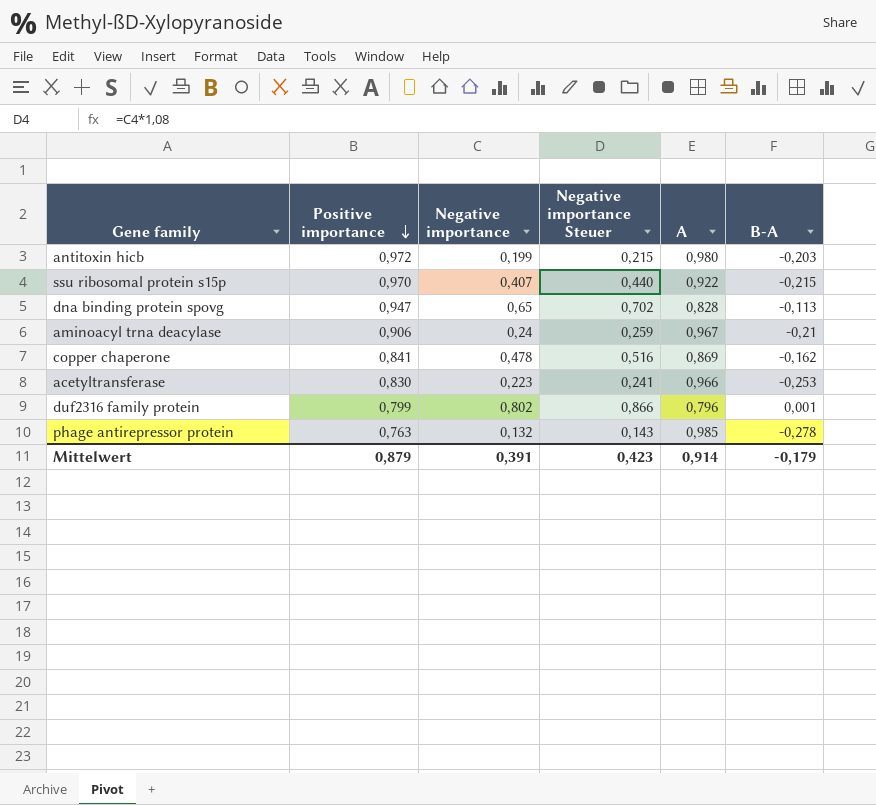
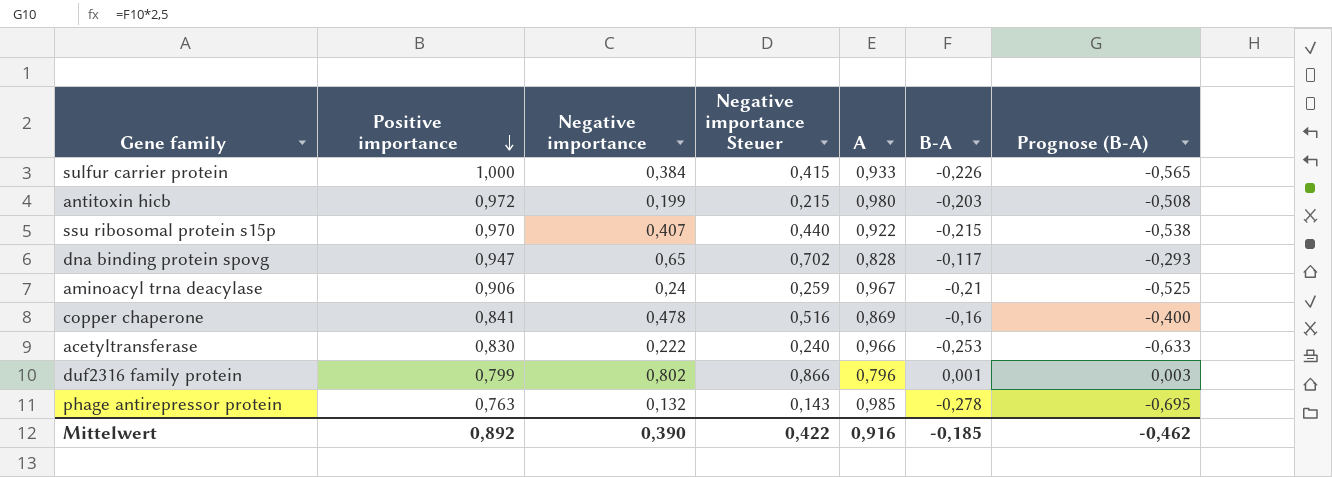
column Prognose (B-A) | formula: none -> [B-A] * 2,5
row sulfur carrier protein: none -> 1,000 | 0,384 | 0,415 | 0,933 | -0,226 | -0,565
dna binding protein spovg | B-A: -0,113 -> -0,117
copper chaperone | B-A: -0,162 -> -0,16
acetyltransferase | Negative importance: 0,223 -> 0,222
acetyltransferase | Negative importance Steuer: 0,241 -> 0,240
Mittelwert | Positive importance: 0,879 -> 0,892
Mittelwert | Negative importance: 0,391 -> 0,390
Mittelwert | Negative importance Steuer: 0,423 -> 0,422
Mittelwert | A: 0,914 -> 0,916
Mittelwert | B-A: -0,179 -> -0,185

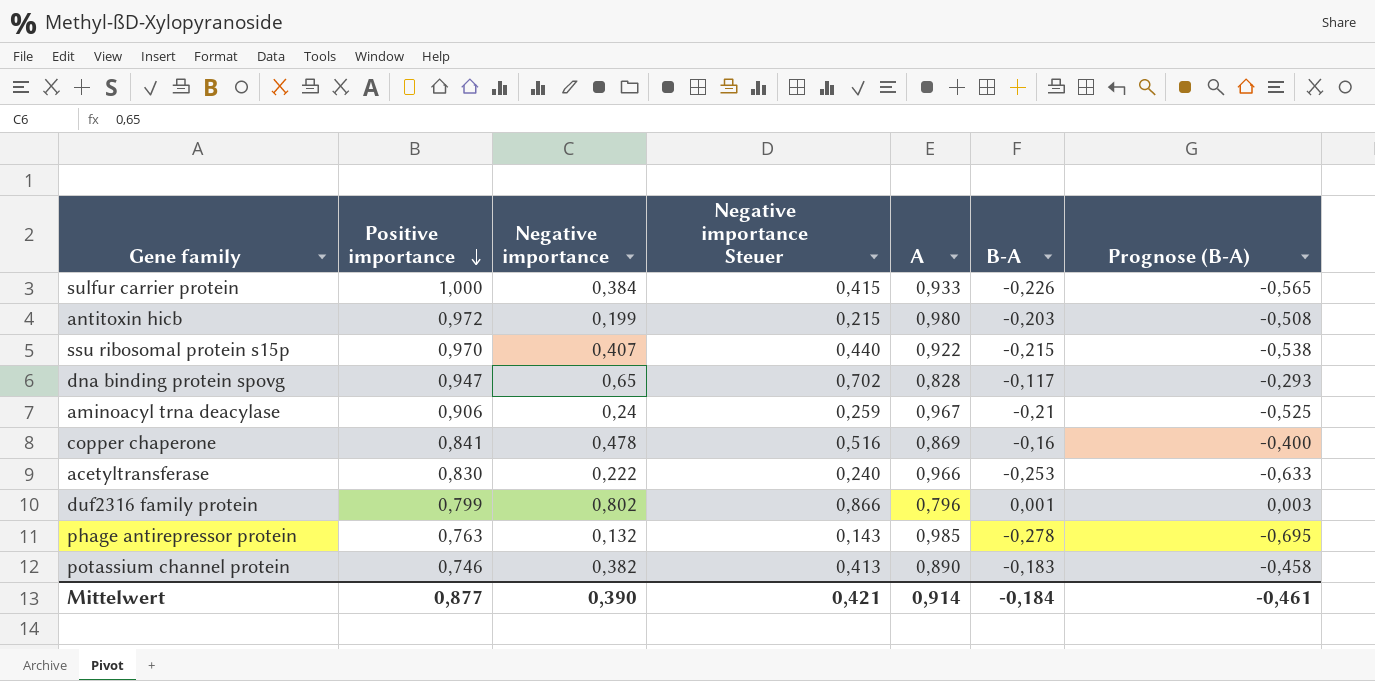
row potassium channel protein: none -> 0,746 | 0,382 | 0,413 | 0,890 | -0,183 | -0,458
Mittelwert | Positive importance: 0,892 -> 0,877
Mittelwert | Negative importance Steuer: 0,422 -> 0,421
Mittelwert | A: 0,916 -> 0,914
Mittelwert | B-A: -0,185 -> -0,184
Mittelwert | Prognose (B-A): -0,462 -> -0,461

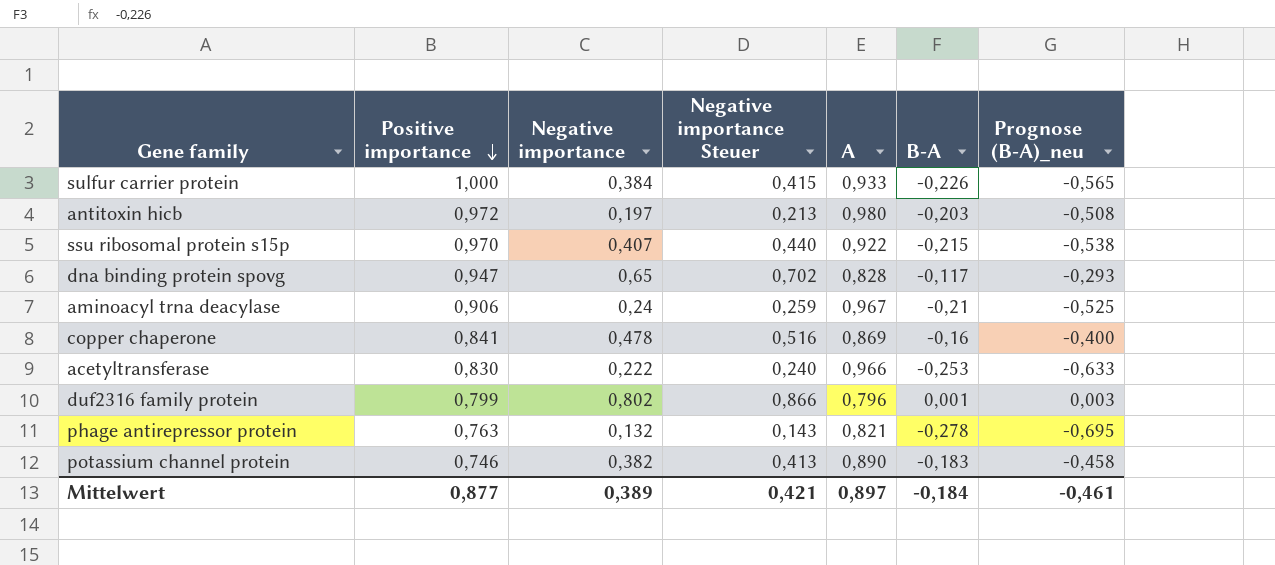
column name: Prognose (B-A) -> Prognose (B-A)_neu
antitoxin hicb | Negative importance: 0,199 -> 0,197
antitoxin hicb | Negative importance Steuer: 0,215 -> 0,213
phage antirepressor protein | A: 0,985 -> 0,821
Mittelwert | Negative importance: 0,390 -> 0,389
Mittelwert | A: 0,914 -> 0,897

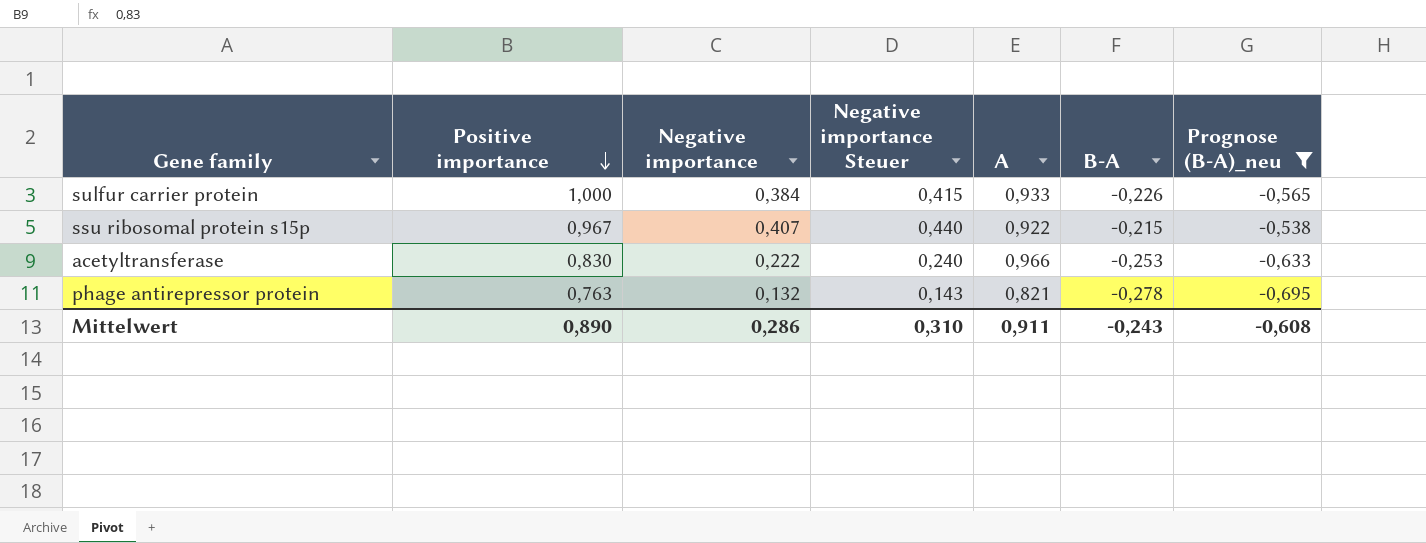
filter: none -> Prognose (B-A)_neu <= -0,538
ssu ribosomal protein s15p | Positive importance: 0,970 -> 0,967
Mittelwert | Positive importance: 0,877 -> 0,890
Mittelwert | Negative importance: 0,389 -> 0,286
Mittelwert | Negative importance Steuer: 0,421 -> 0,310
Mittelwert | A: 0,897 -> 0,911
Mittelwert | B-A: -0,184 -> -0,243
Mittelwert | Prognose (B-A)_neu: -0,461 -> -0,608

